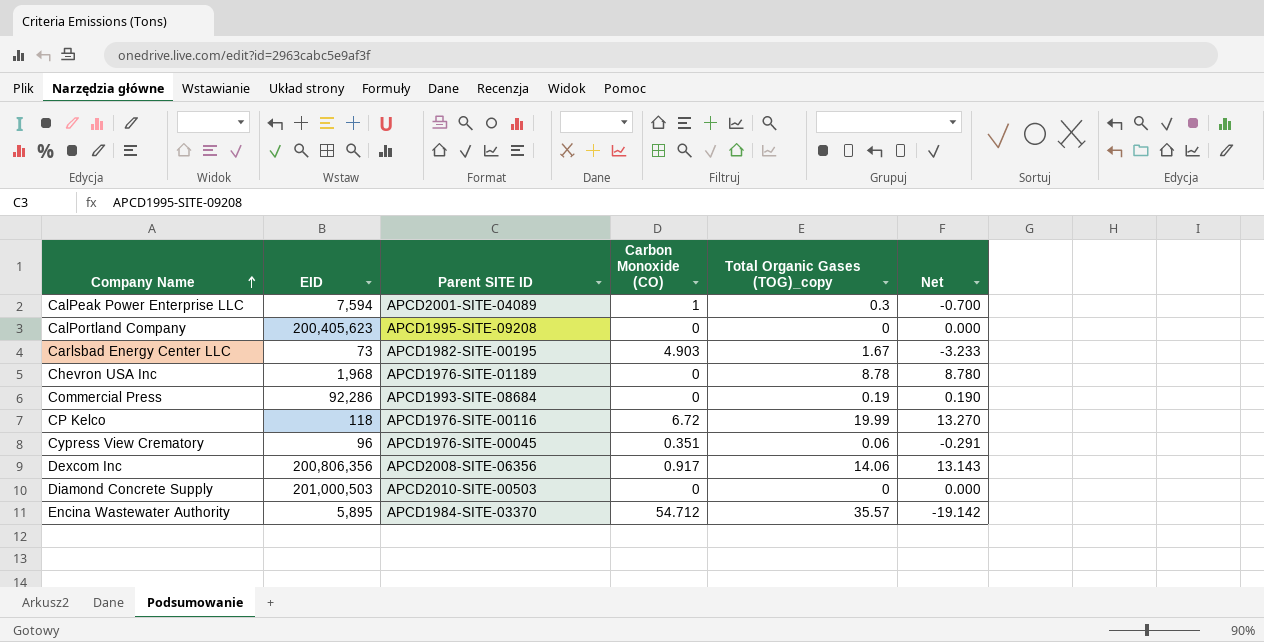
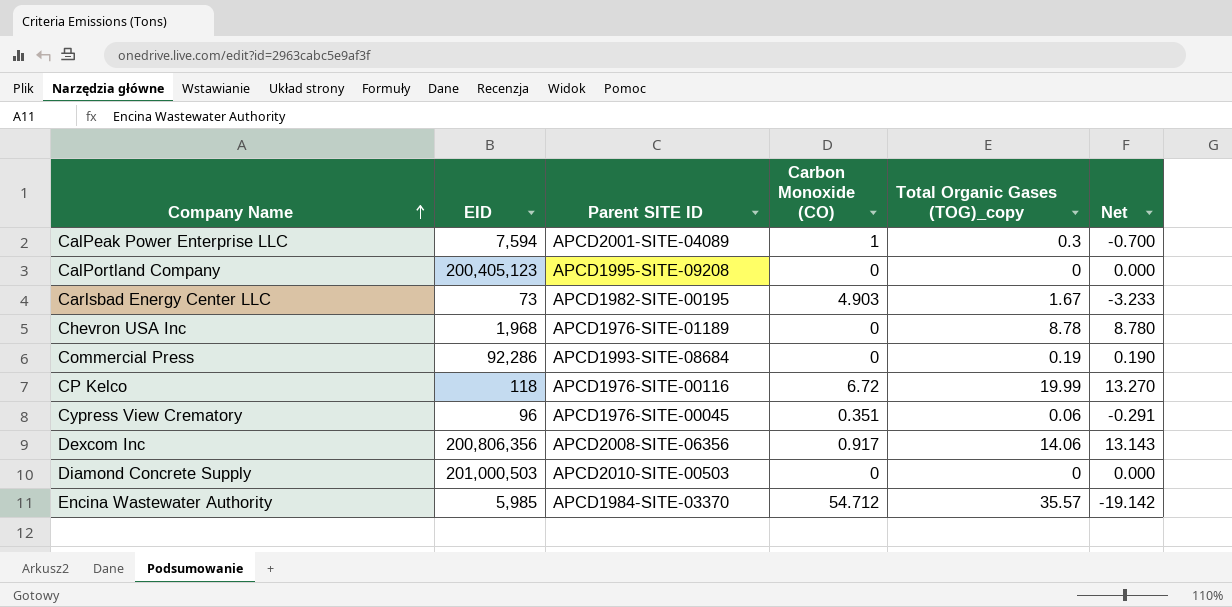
CalPortland Company | EID: 200,405,623 -> 200,405,123
Encina Wastewater Authority | EID: 5,895 -> 5,985

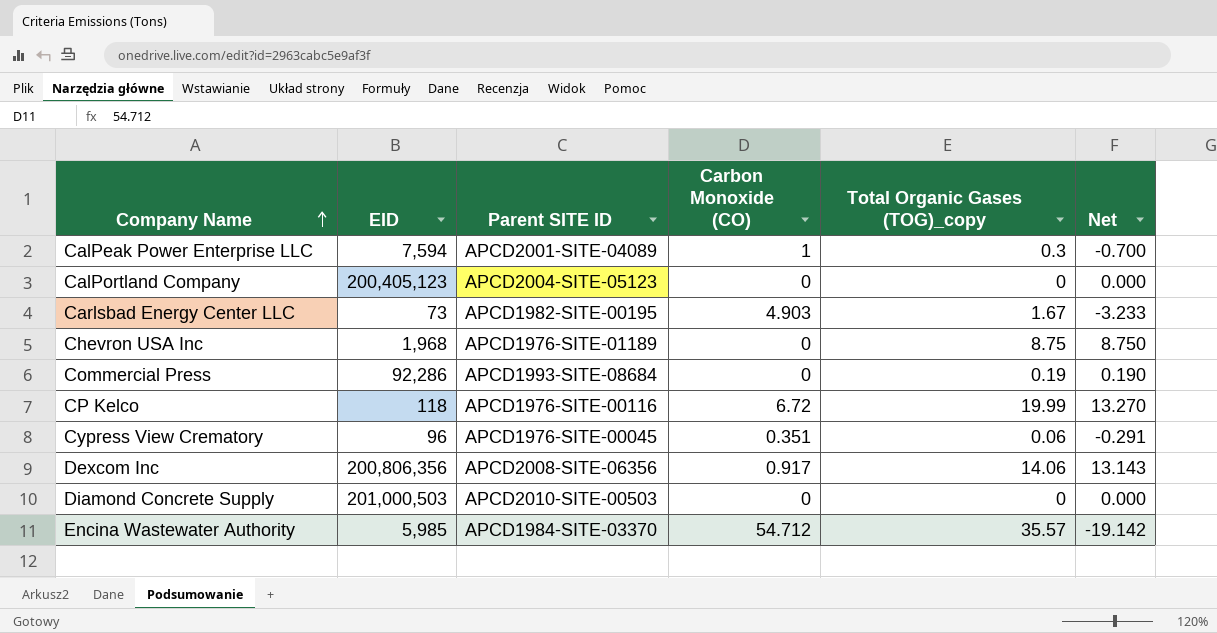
CalPortland Company | Parent SITE ID: APCD1995-SITE-09208 -> APCD2004-SITE-05123
Chevron USA Inc | Total Organic Gases (TOG)_copy: 8.78 -> 8.75
Chevron USA Inc | Net: 8.780 -> 8.750

